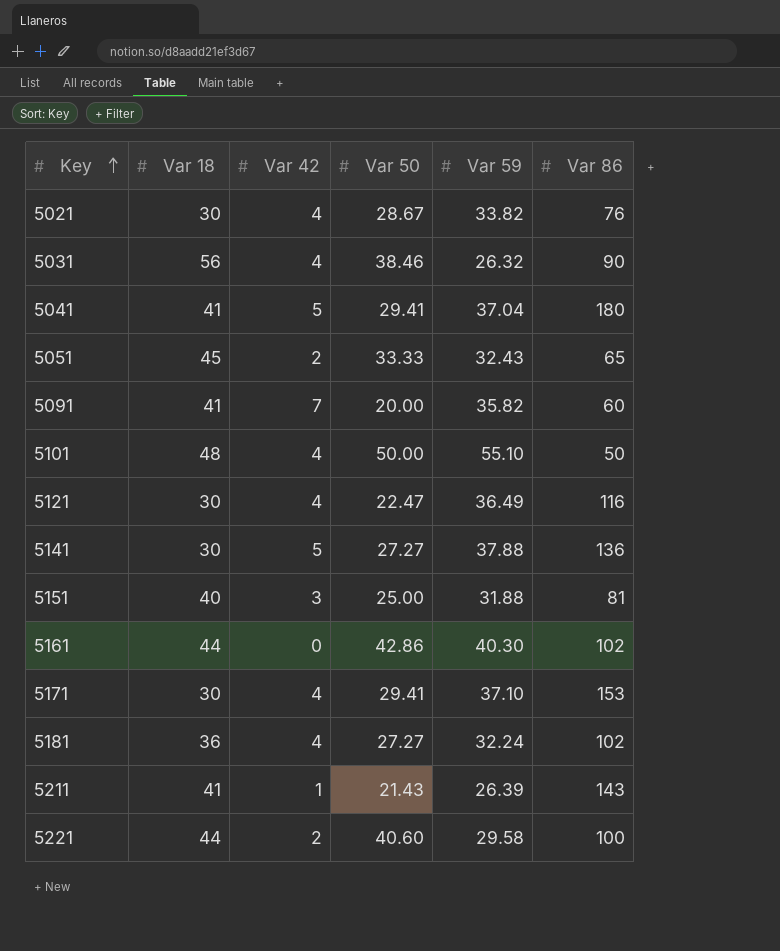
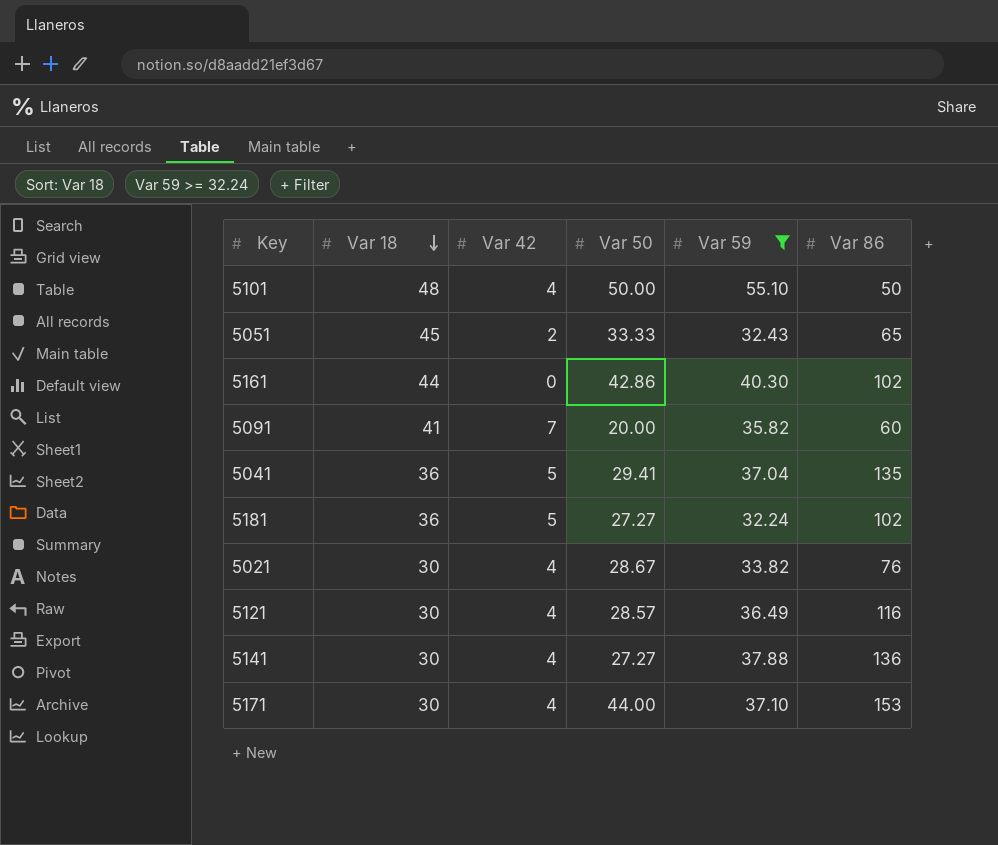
filter: none -> Var 59 >= 32.24
row order: Key ascending -> Var 18 descending
5041 | Var 18: 41 -> 36
5041 | Var 86: 180 -> 135
5181 | Var 42: 4 -> 5
5121 | Var 50: 22.47 -> 28.57
5141 | Var 42: 5 -> 4
5171 | Var 50: 29.41 -> 44.00

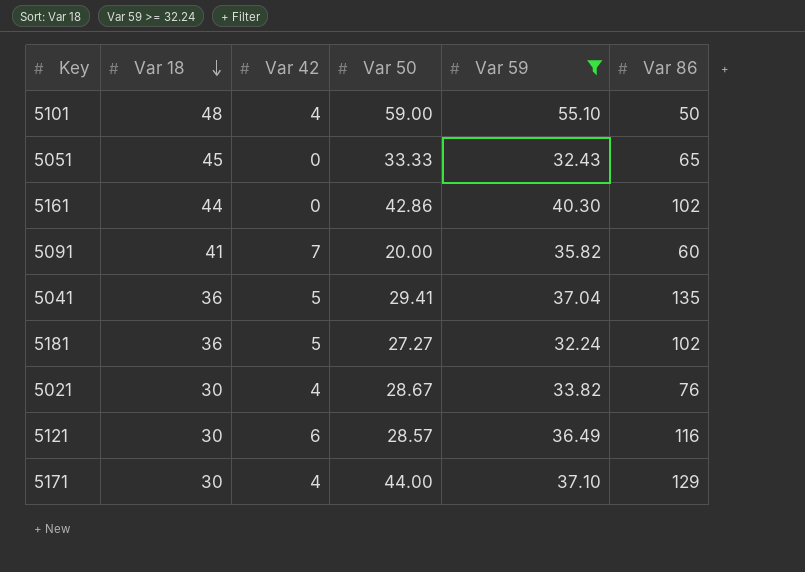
row 5141: 30 | 4 | 27.27 | 37.88 | 136 -> none
5101 | Var 50: 50.00 -> 59.00
5051 | Var 42: 2 -> 0
5121 | Var 42: 4 -> 6
5171 | Var 86: 153 -> 129

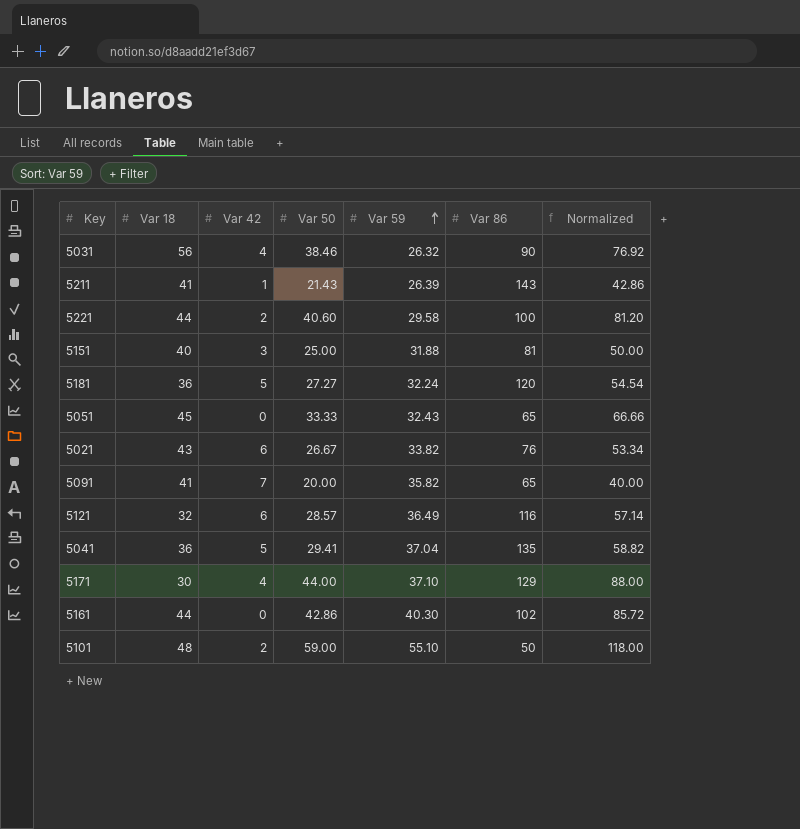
filter: Var 59 >= 32.24 -> none
row order: Var 18 descending -> Var 59 ascending
column Normalized | formula: none -> [Var 50] * 2
5181 | Var 86: 102 -> 120
5021 | Var 18: 30 -> 43
5021 | Var 42: 4 -> 6
5021 | Var 50: 28.67 -> 26.67
5091 | Var 86: 60 -> 65
5121 | Var 18: 30 -> 32
5101 | Var 42: 4 -> 2

